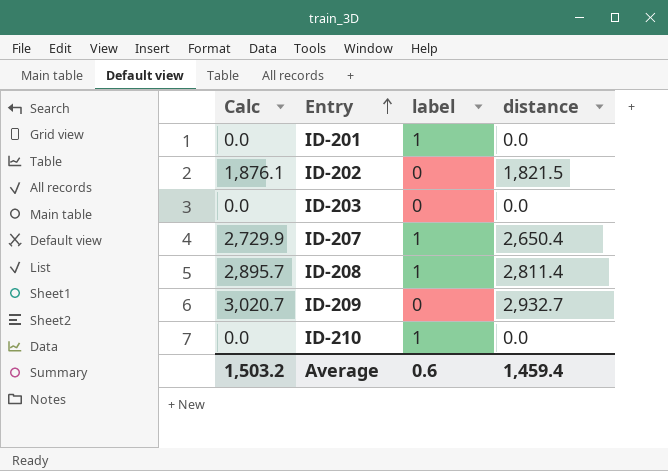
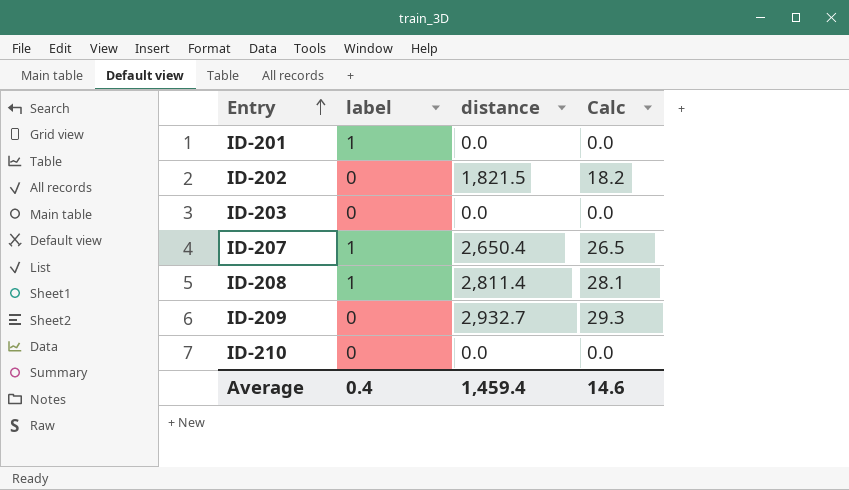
column Calc | formula: [distance] * 1.03 -> [distance] * 0.01
column Calc | position: 1 -> 4
ID-210 | label: 1 -> 0
Average | label: 0.6 -> 0.4
Average | Calc: 1,503.2 -> 14.6

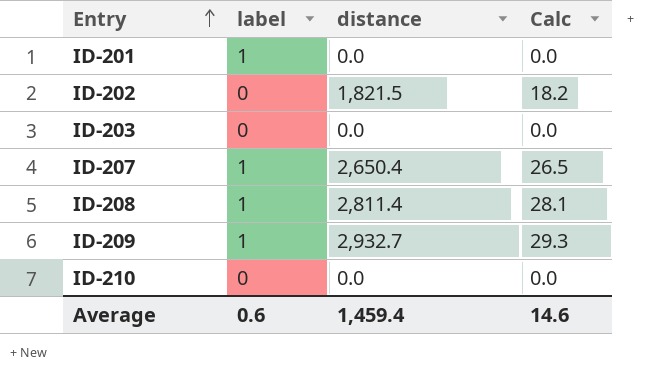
ID-209 | label: 0 -> 1
Average | label: 0.4 -> 0.6

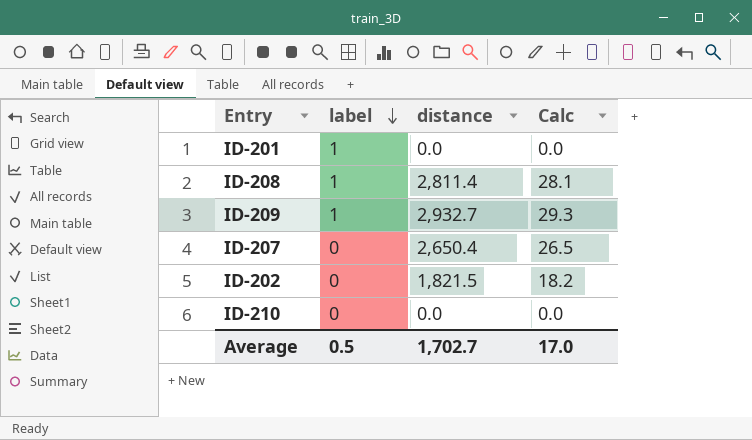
row order: Entry ascending -> label descending
row ID-203: 0 | 0.0 | 0.0 -> none
ID-207 | label: 1 -> 0
Average | label: 0.6 -> 0.5
Average | distance: 1,459.4 -> 1,702.7
Average | Calc: 14.6 -> 17.0

